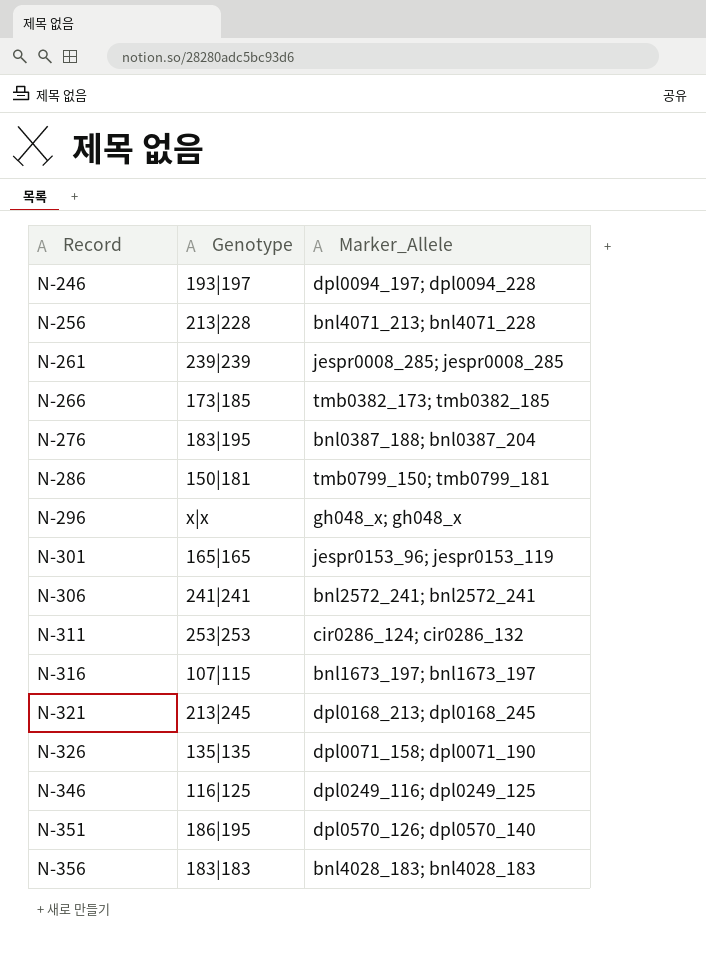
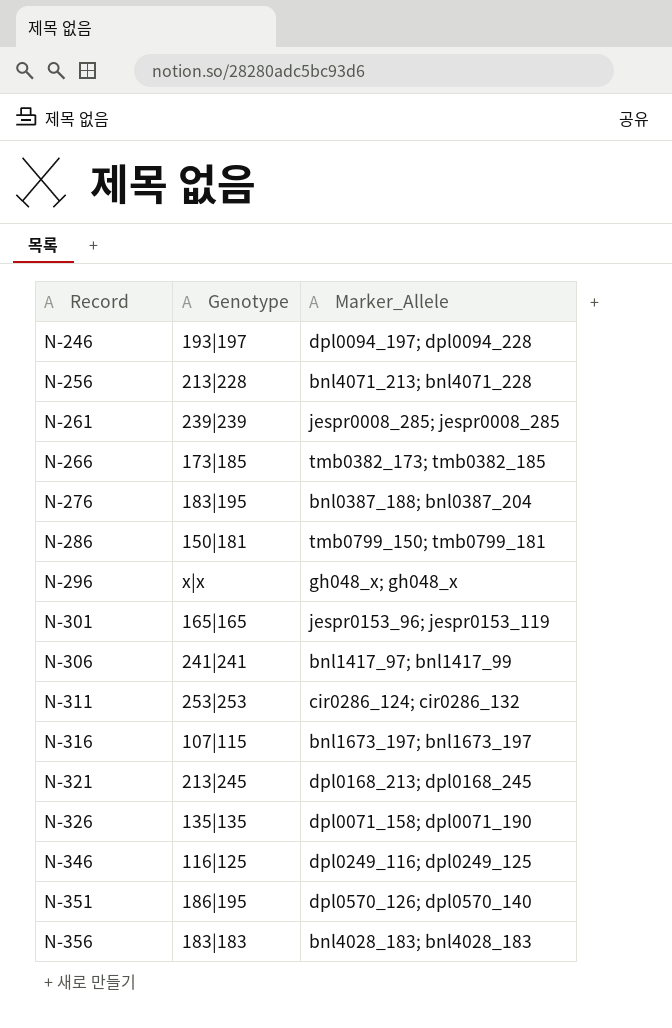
N-306 | Marker_Allele: bnl2572_241; bnl2572_241 -> bnl1417_97; bnl1417_99

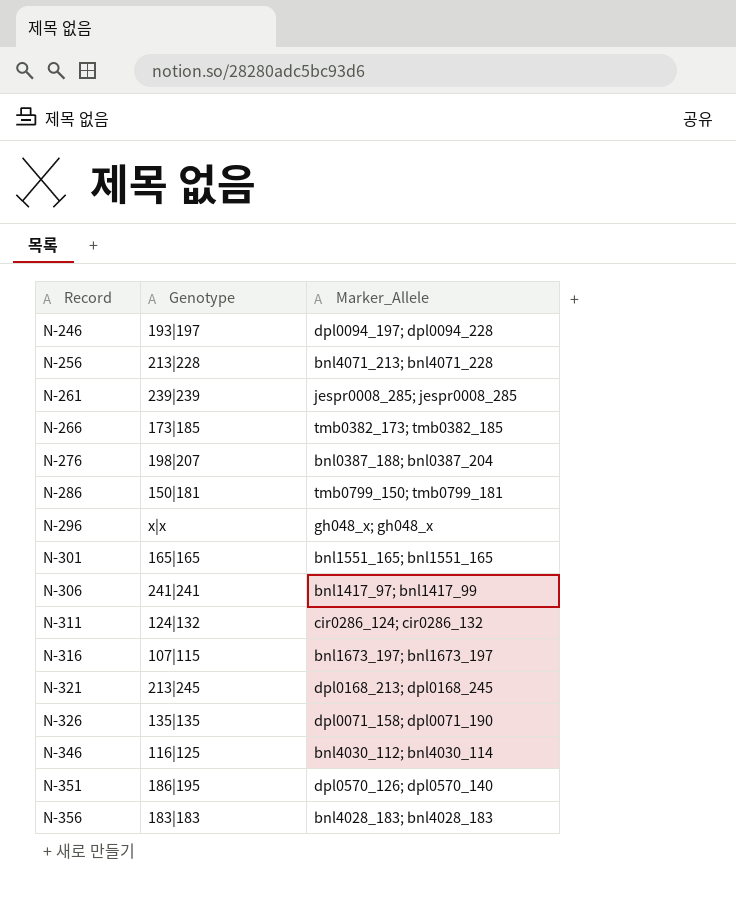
N-276 | Genotype: 183|195 -> 198|207
N-301 | Marker_Allele: jespr0153_96; jespr0153_119 -> bnl1551_165; bnl1551_165
N-311 | Genotype: 253|253 -> 124|132
N-346 | Marker_Allele: dpl0249_116; dpl0249_125 -> bnl4030_112; bnl4030_114

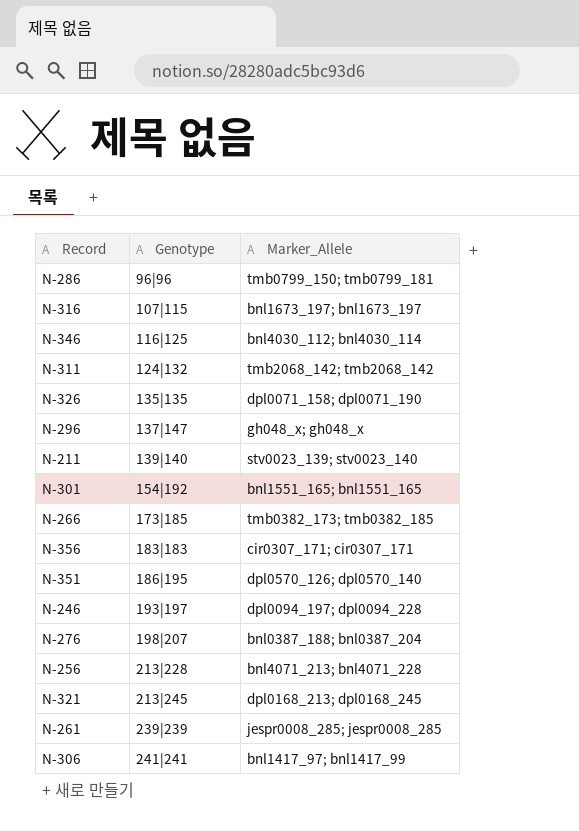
row order: Record ascending -> Genotype ascending
N-286 | Genotype: 150|181 -> 96|96
N-311 | Marker_Allele: cir0286_124; cir0286_132 -> tmb2068_142; tmb2068_142
N-296 | Genotype: x|x -> 137|147
row N-211: none -> 139|140 | stv0023_139; stv0023_140
N-301 | Genotype: 165|165 -> 154|192
N-356 | Marker_Allele: bnl4028_183; bnl4028_183 -> cir0307_171; cir0307_171

